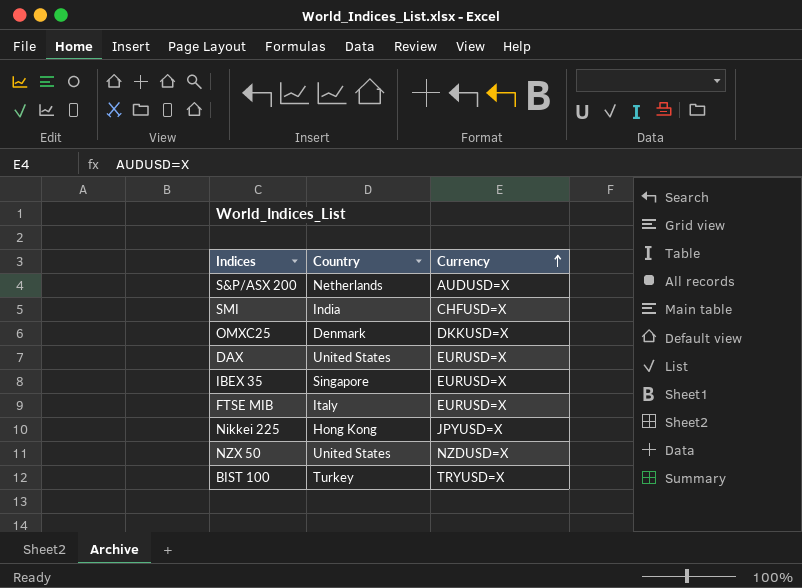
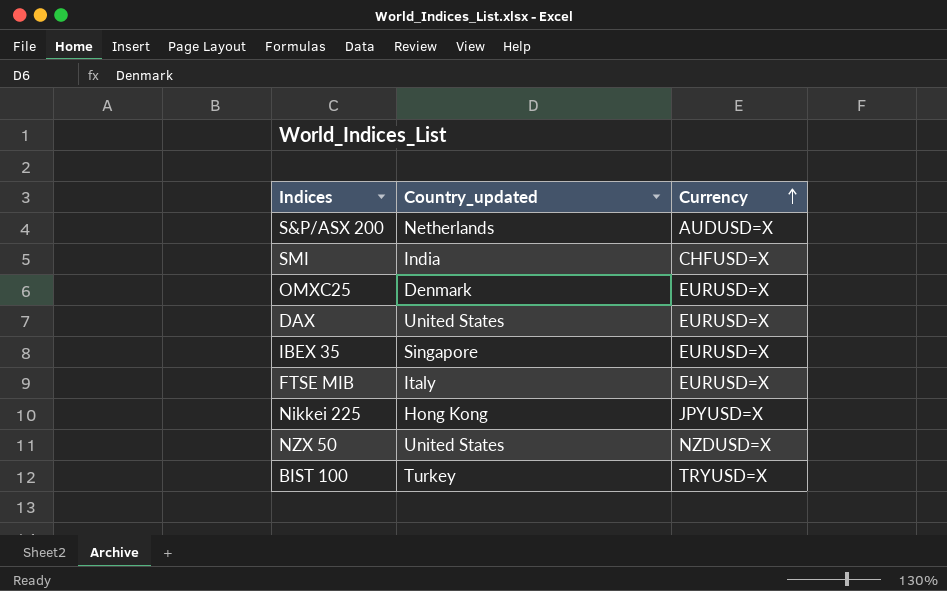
column name: Country -> Country_updated
OMXC25 | Currency: DKKUSD=X -> EURUSD=X

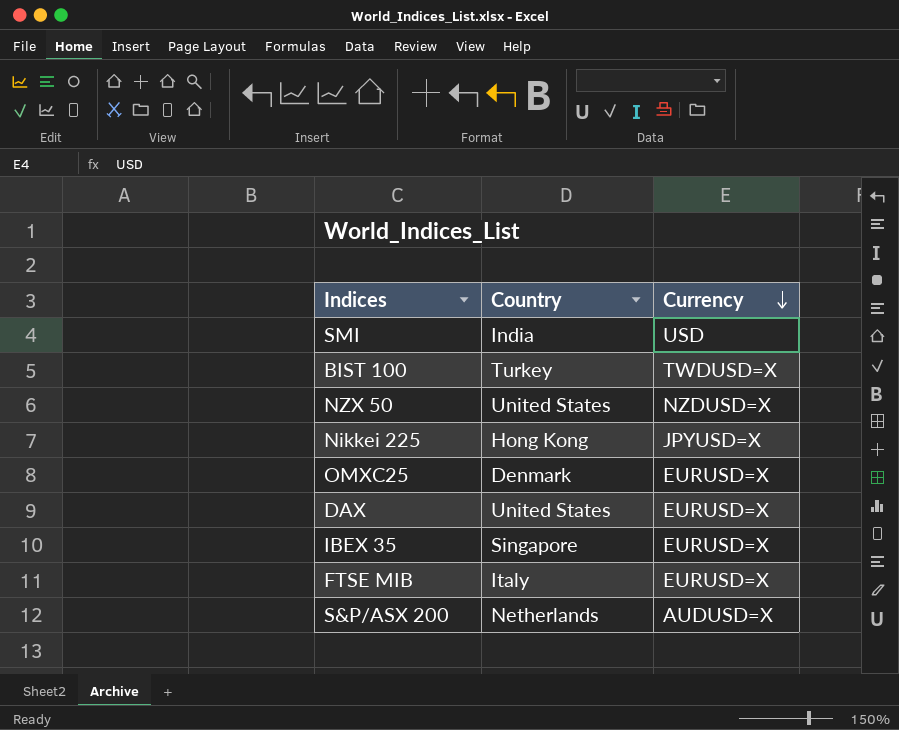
row order: Currency ascending -> Currency descending
column name: Country_updated -> Country
SMI | Currency: CHFUSD=X -> USD
BIST 100 | Currency: TRYUSD=X -> TWDUSD=X

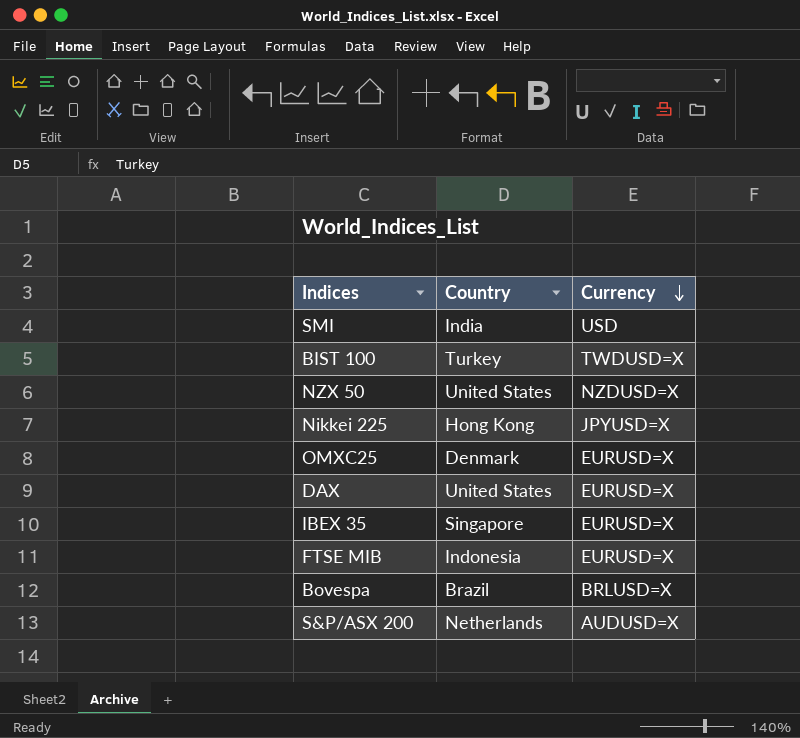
FTSE MIB | Country: Italy -> Indonesia
row Bovespa: none -> Brazil | BRLUSD=X

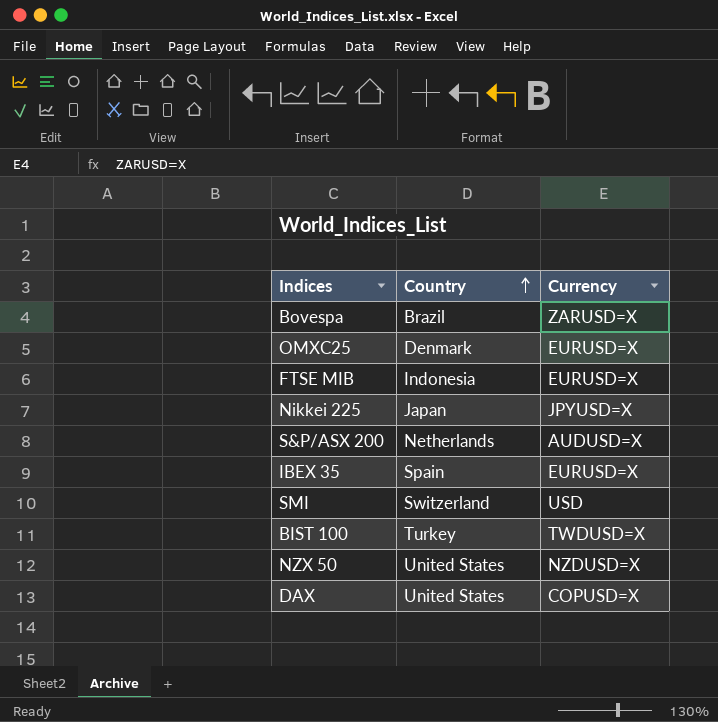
row order: Currency descending -> Country ascending
Bovespa | Currency: BRLUSD=X -> ZARUSD=X
Nikkei 225 | Country: Hong Kong -> Japan
IBEX 35 | Country: Singapore -> Spain
SMI | Country: India -> Switzerland
DAX | Currency: EURUSD=X -> COPUSD=X

